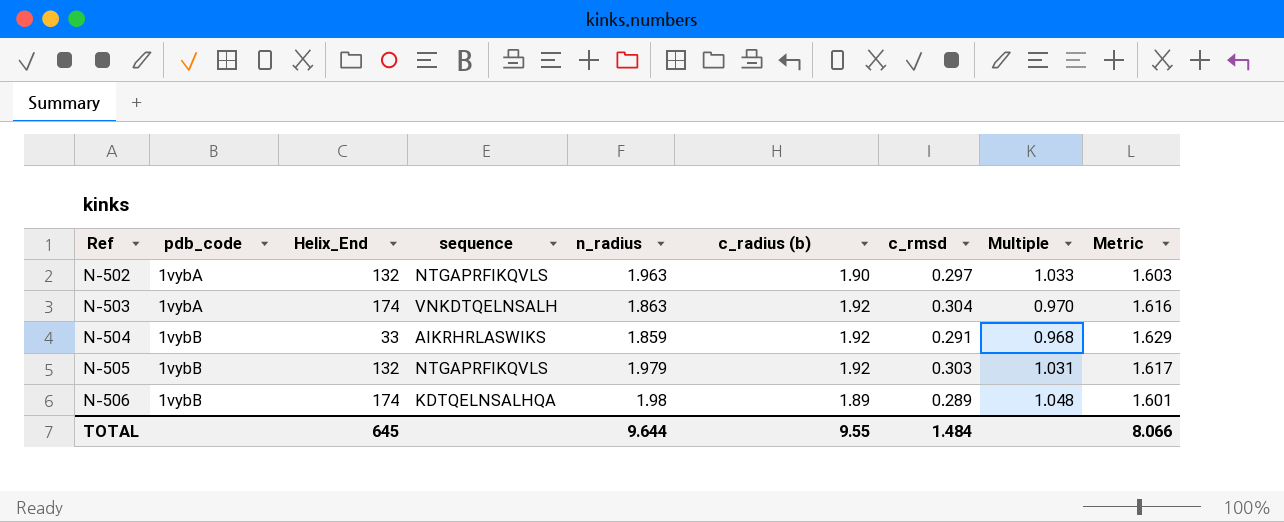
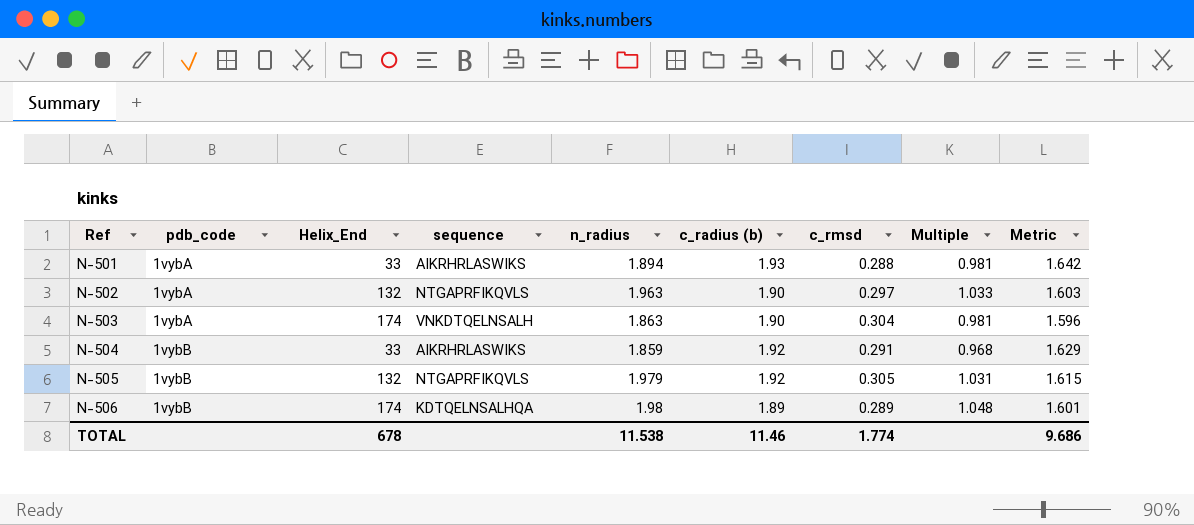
row N-501: none -> 1vybA | 33 | AIKRHRLASWIKS | 1.894 | 1.93 | 0.288 | 0.981 | 1.642
N-503 | c_radius (b): 1.92 -> 1.90
N-503 | Multiple: 0.970 -> 0.981
N-503 | Metric: 1.616 -> 1.596
N-505 | c_rmsd: 0.303 -> 0.305
N-505 | Metric: 1.617 -> 1.615
TOTAL | Helix_End: 645 -> 678
TOTAL | n_radius: 9.644 -> 11.538
TOTAL | c_radius (b): 9.55 -> 11.46
TOTAL | c_rmsd: 1.484 -> 1.774
TOTAL | Metric: 8.066 -> 9.686

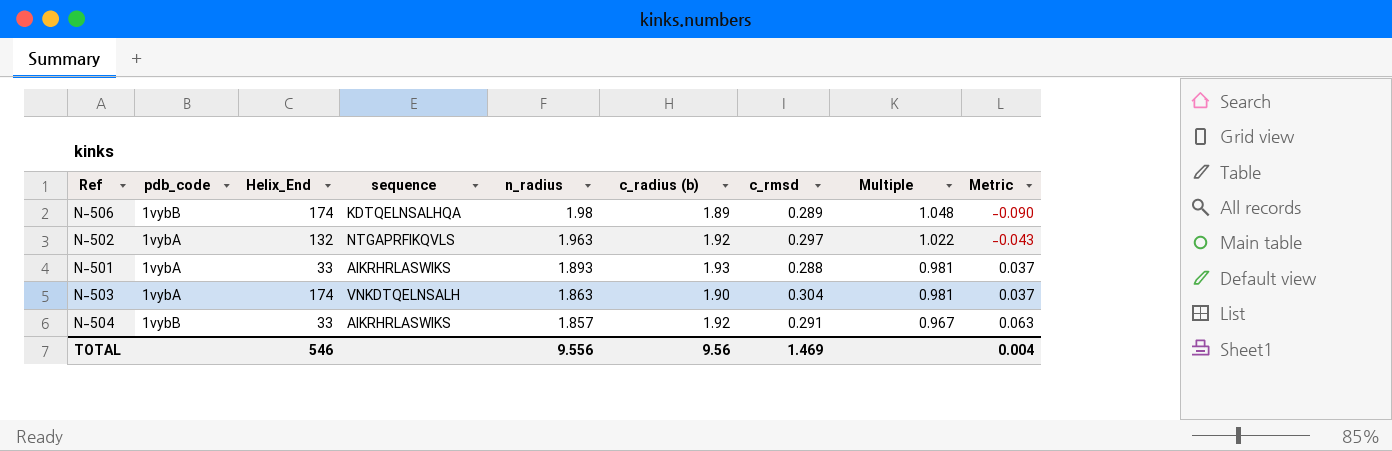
row order: Ref ascending -> n_radius descending
column Metric | formula: [c_radius (b)] - [c_rmsd] -> [c_radius (b)] - [n_radius]
row N-505: 1vybB | 132 | NTGAPRFIKQVLS | 1.979 | 1.92 | 0.305 | 1.031 | 1.615 -> none
N-502 | c_radius (b): 1.90 -> 1.92
N-502 | Multiple: 1.033 -> 1.022
N-501 | n_radius: 1.894 -> 1.893
N-504 | n_radius: 1.859 -> 1.857
N-504 | Multiple: 0.968 -> 0.967
TOTAL | Helix_End: 678 -> 546
TOTAL | n_radius: 11.538 -> 9.556
TOTAL | c_radius (b): 11.46 -> 9.56
TOTAL | c_rmsd: 1.774 -> 1.469
TOTAL | Metric: 9.686 -> 0.004

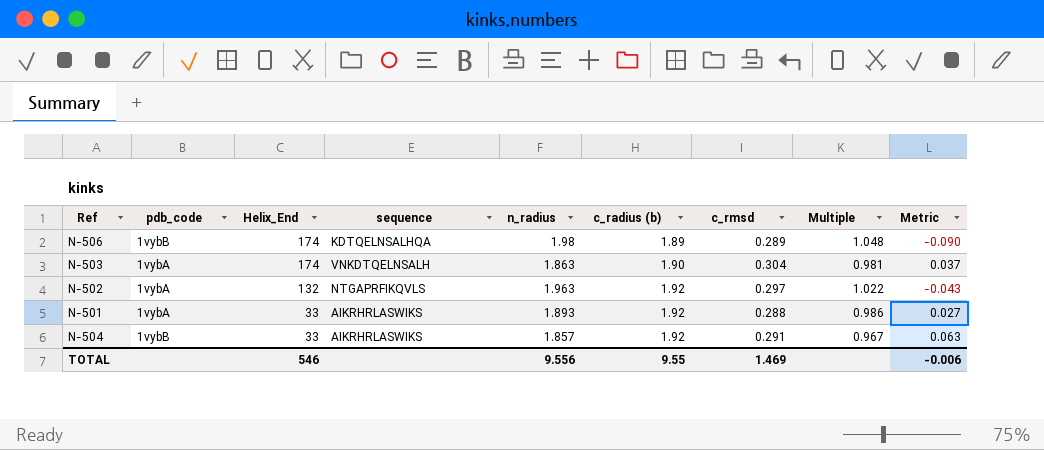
row order: n_radius descending -> Helix_End descending
N-501 | c_radius (b): 1.93 -> 1.92
N-501 | Multiple: 0.981 -> 0.986
N-501 | Metric: 0.037 -> 0.027
TOTAL | c_radius (b): 9.56 -> 9.55
TOTAL | Metric: 0.004 -> -0.006

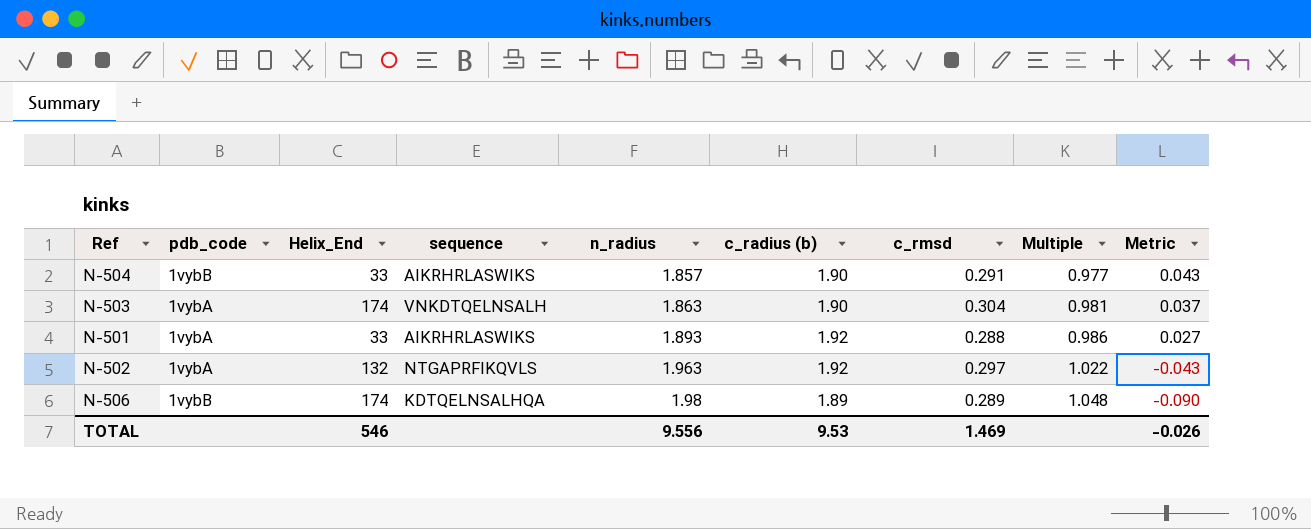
row order: Helix_End descending -> n_radius ascending
N-504 | c_radius (b): 1.92 -> 1.90
N-504 | Multiple: 0.967 -> 0.977
N-504 | Metric: 0.063 -> 0.043
TOTAL | c_radius (b): 9.55 -> 9.53
TOTAL | Metric: -0.006 -> -0.026

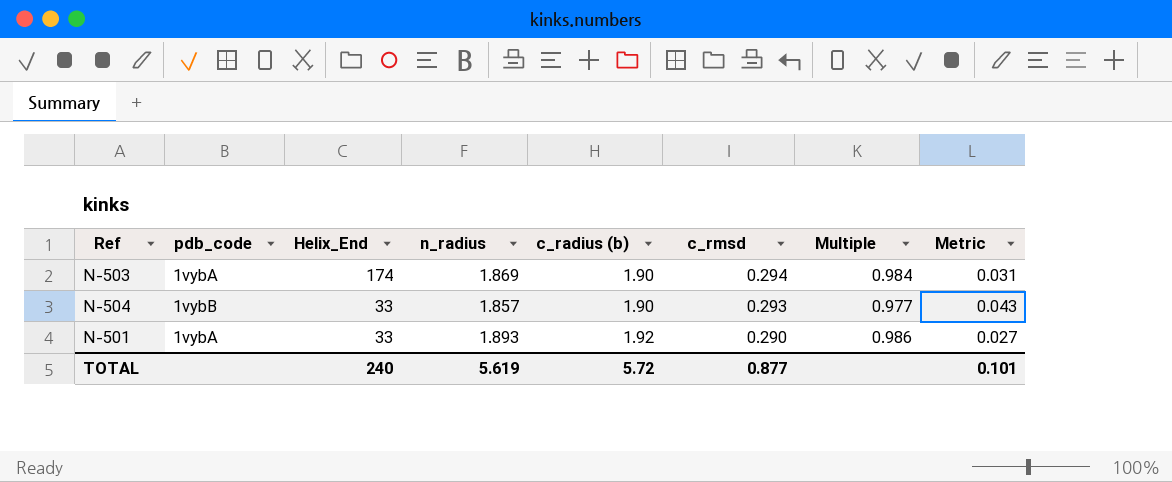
row order: n_radius ascending -> Helix_End descending
column sequence | position: 4 -> none
row N-502: 1vybA | 132 | NTGAPRFIKQVLS | 1.963 | 1.92 | 0.297 | 1.022 | -0.043 -> none
row N-506: 1vybB | 174 | KDTQELNSALHQA | 1.98 | 1.89 | 0.289 | 1.048 | -0.090 -> none
N-503 | n_radius: 1.863 -> 1.869
N-503 | c_rmsd: 0.304 -> 0.294
N-503 | Multiple: 0.981 -> 0.984
N-503 | Metric: 0.037 -> 0.031
N-504 | c_rmsd: 0.291 -> 0.293
N-501 | c_rmsd: 0.288 -> 0.290
TOTAL | Helix_End: 546 -> 240
TOTAL | n_radius: 9.556 -> 5.619
TOTAL | c_radius (b): 9.53 -> 5.72
TOTAL | c_rmsd: 1.469 -> 0.877
TOTAL | Metric: -0.026 -> 0.101

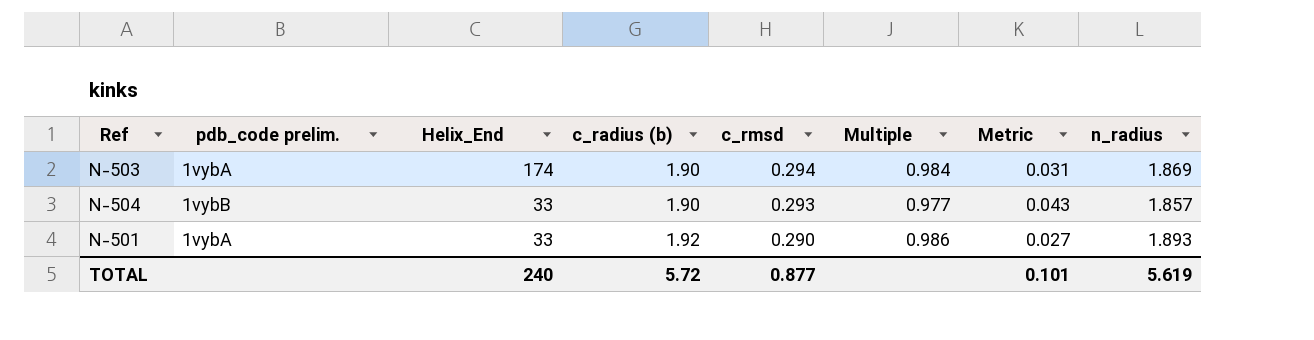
column name: pdb_code -> pdb_code prelim.
column n_radius | position: 4 -> 8

